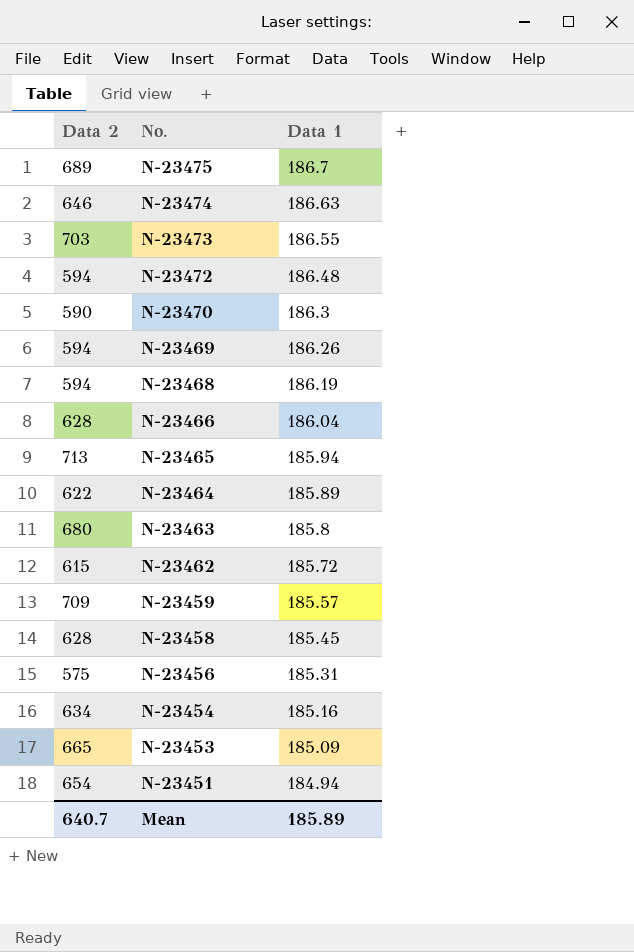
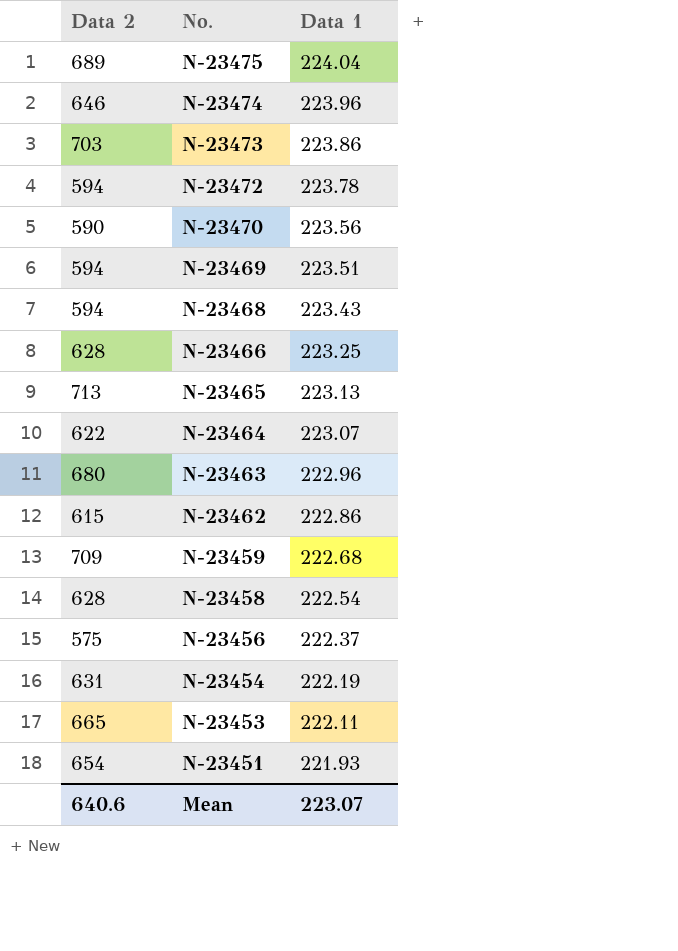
N-23475 | Data 1: 186.7 -> 224.04
N-23474 | Data 1: 186.63 -> 223.96
N-23473 | Data 1: 186.55 -> 223.86
N-23472 | Data 1: 186.48 -> 223.78
N-23470 | Data 1: 186.3 -> 223.56
N-23469 | Data 1: 186.26 -> 223.51
N-23468 | Data 1: 186.19 -> 223.43
N-23466 | Data 1: 186.04 -> 223.25
N-23465 | Data 1: 185.94 -> 223.13
N-23464 | Data 1: 185.89 -> 223.07
N-23463 | Data 1: 185.8 -> 222.96
N-23462 | Data 1: 185.72 -> 222.86
N-23459 | Data 1: 185.57 -> 222.68
N-23458 | Data 1: 185.45 -> 222.54
N-23456 | Data 1: 185.31 -> 222.37
N-23454 | Data 2: 634 -> 631
N-23454 | Data 1: 185.16 -> 222.19
N-23453 | Data 1: 185.09 -> 222.11
N-23451 | Data 1: 184.94 -> 221.93
Mean | Data 2: 640.7 -> 640.6
Mean | Data 1: 185.89 -> 223.07

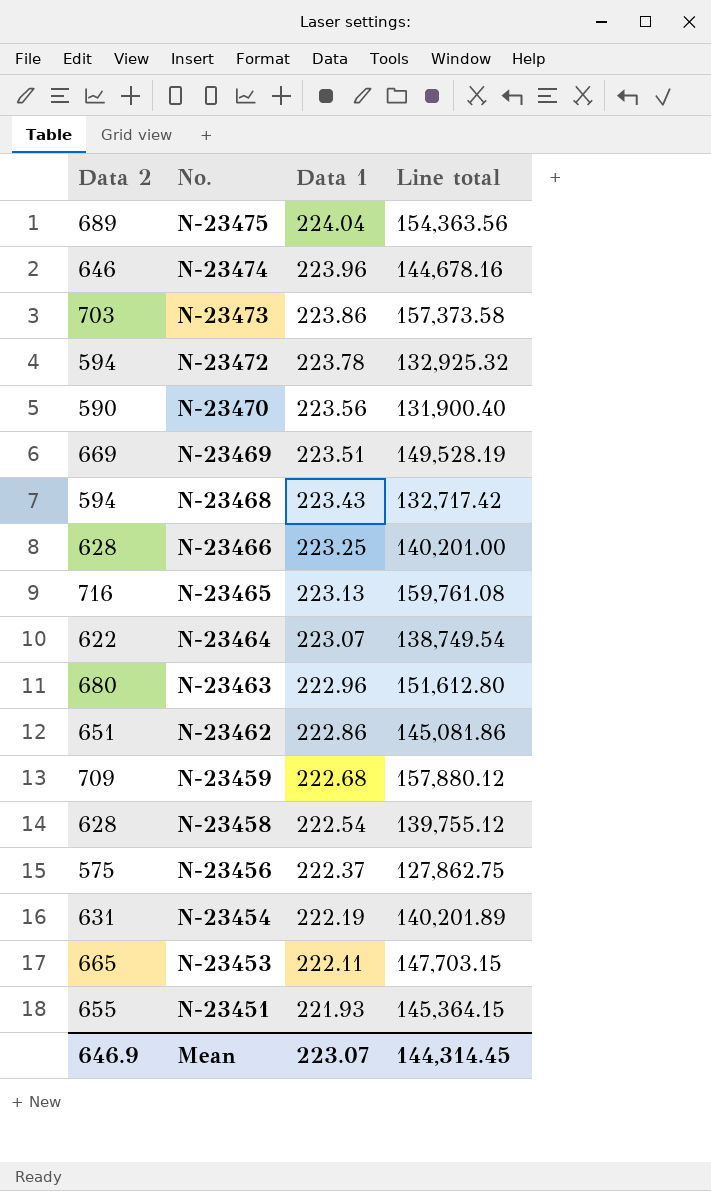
column Line total | formula: none -> [Data 2] * [Data 1]
N-23469 | Data 2: 594 -> 669
N-23465 | Data 2: 713 -> 716
N-23462 | Data 2: 615 -> 651
N-23451 | Data 2: 654 -> 655
Mean | Data 2: 640.6 -> 646.9

